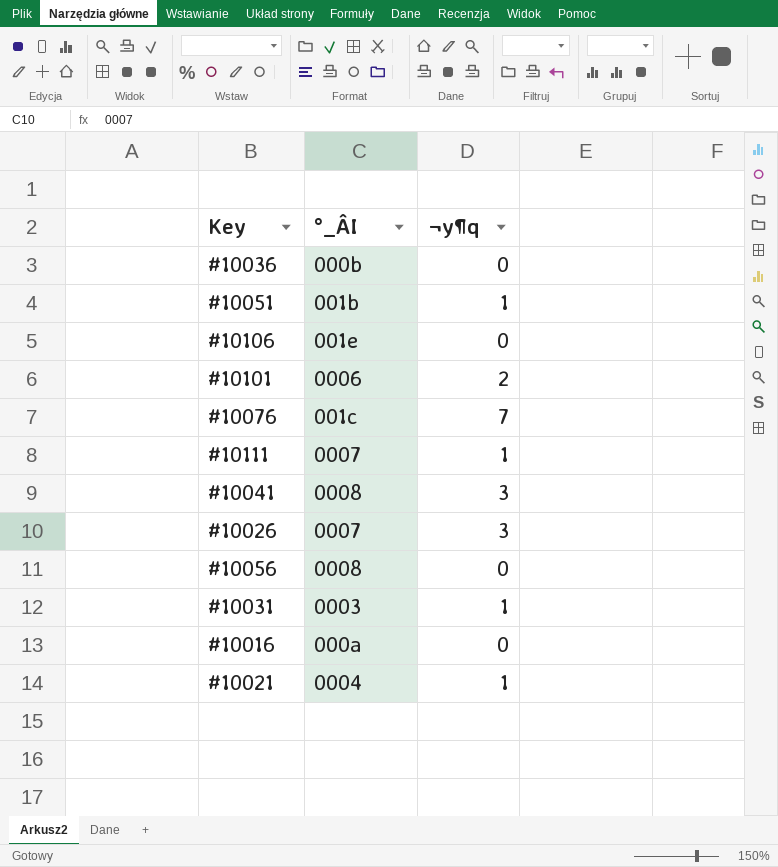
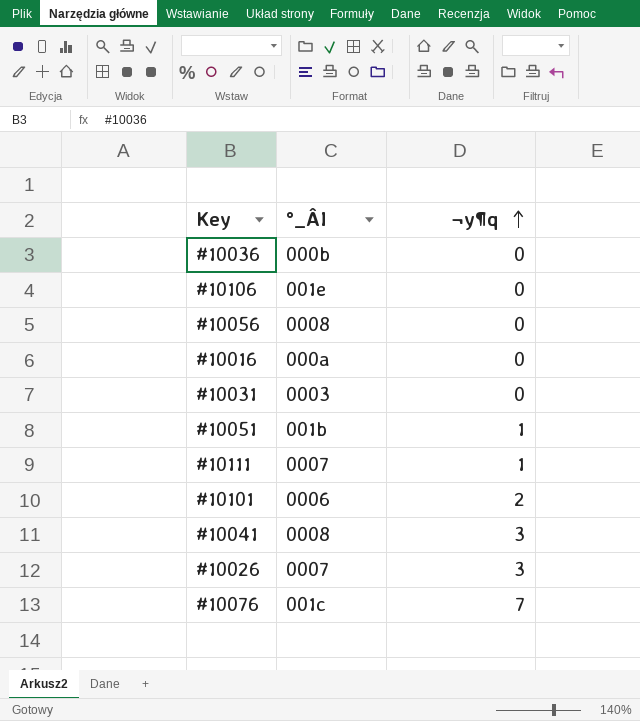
row order: none -> ¬y¶q ascending
row #10021: 0004 | 1 -> none
#10031 | ¬y¶q: 1 -> 0

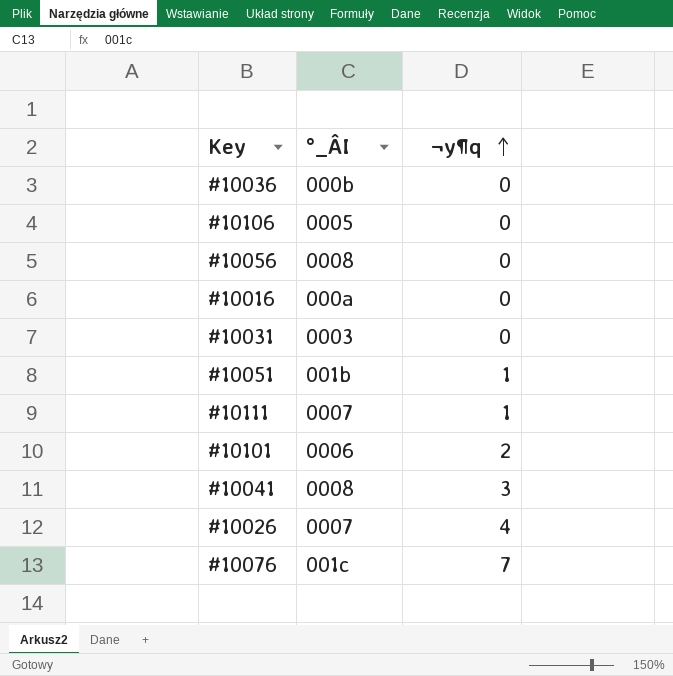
#10106 | °_ÂI: 001e -> 0005
#10026 | ¬y¶q: 3 -> 4

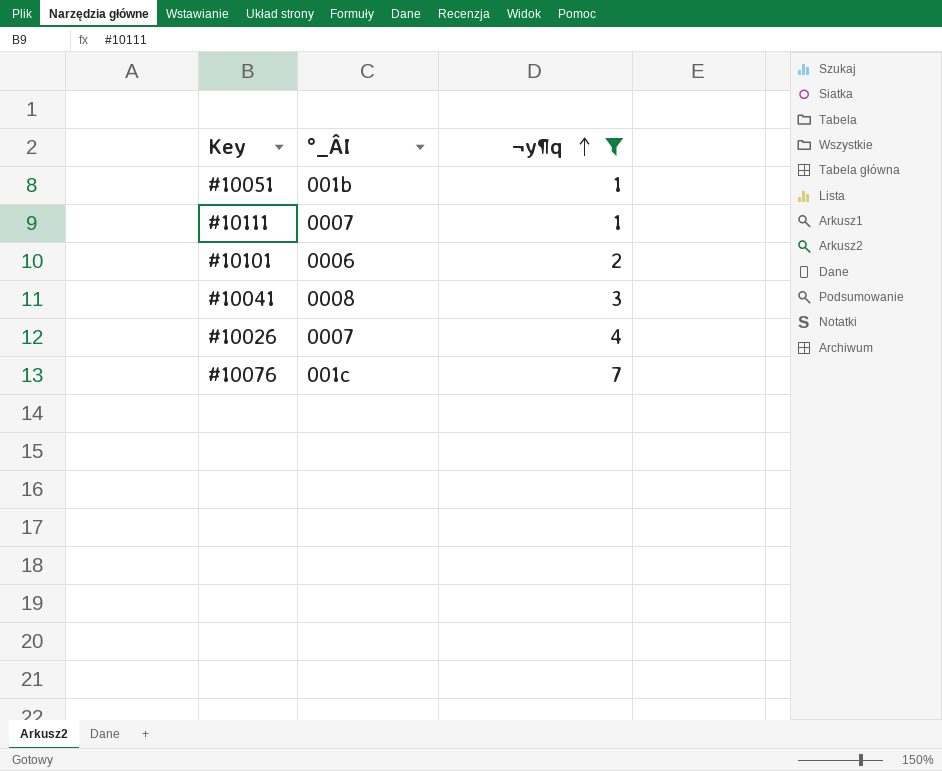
filter: none -> ¬y¶q != 0

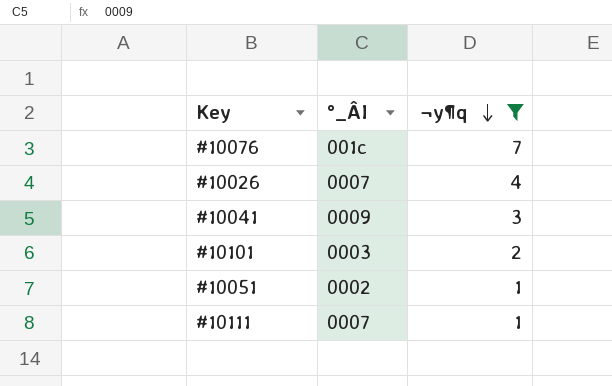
row order: ¬y¶q ascending -> ¬y¶q descending
#10041 | °_ÂI: 0008 -> 0009
#10101 | °_ÂI: 0006 -> 0003
#10051 | °_ÂI: 001b -> 0002

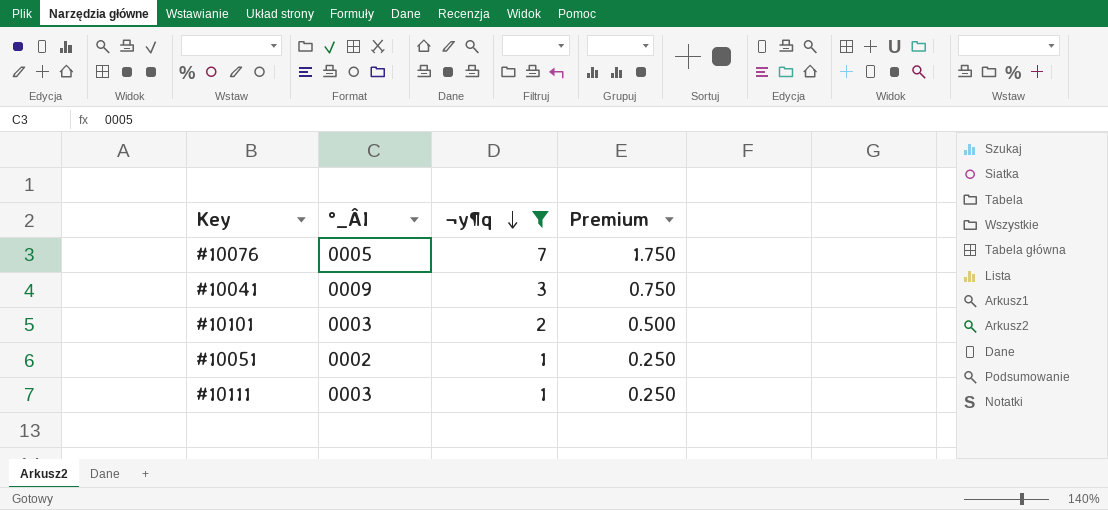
column Premium | formula: none -> [¬y¶q] * 0.25
row #10026: 0007 | 4 -> none
#10076 | °_ÂI: 001c -> 0005
#10111 | °_ÂI: 0007 -> 0003

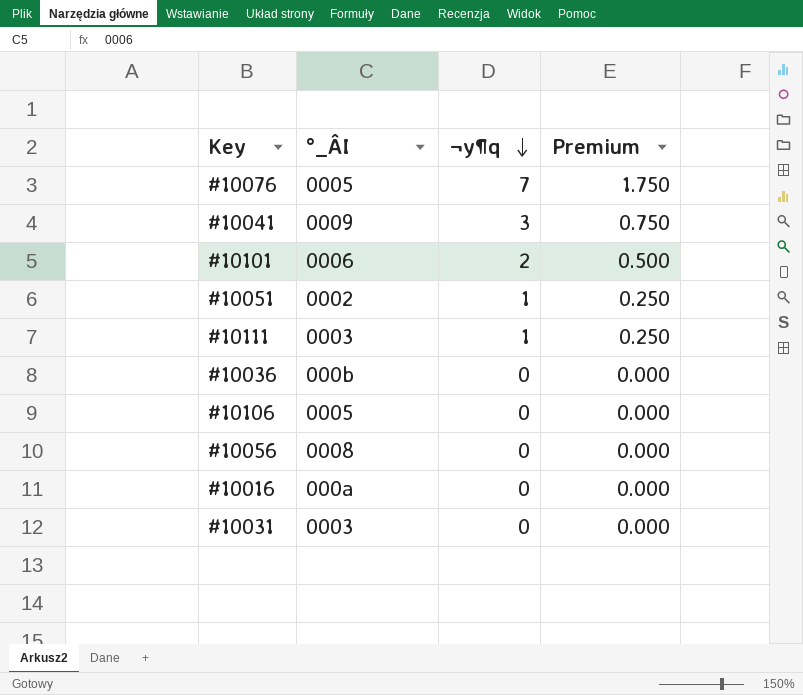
filter: ¬y¶q != 0 -> none
#10101 | °_ÂI: 0003 -> 0006

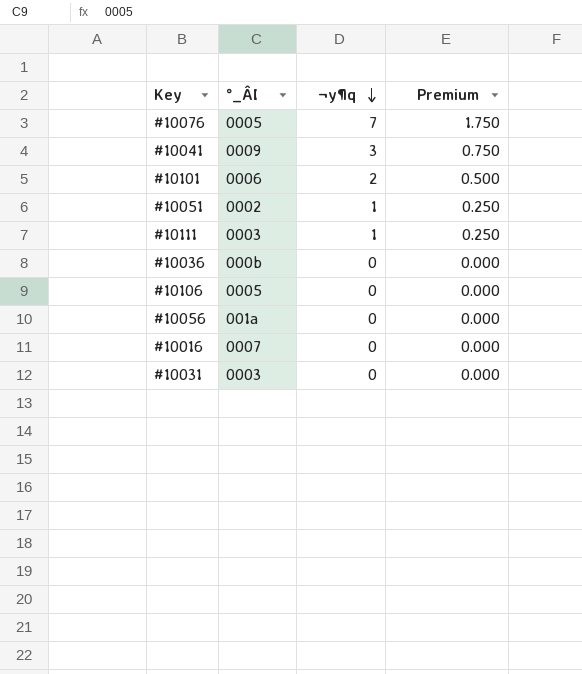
#10056 | °_ÂI: 0008 -> 001a
#10016 | °_ÂI: 000a -> 0007

